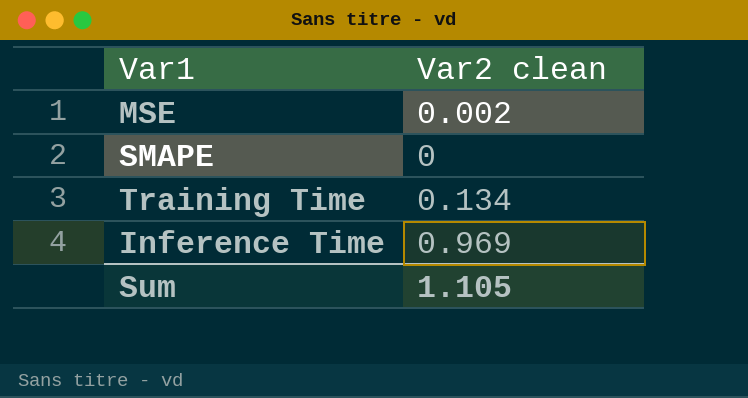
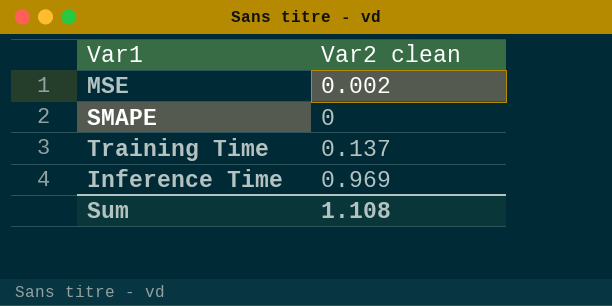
Training Time | Var2 clean: 0.134 -> 0.137
Sum | Var2 clean: 1.105 -> 1.108

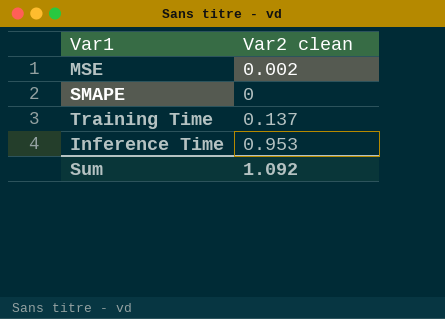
Inference Time | Var2 clean: 0.969 -> 0.953
Sum | Var2 clean: 1.108 -> 1.092

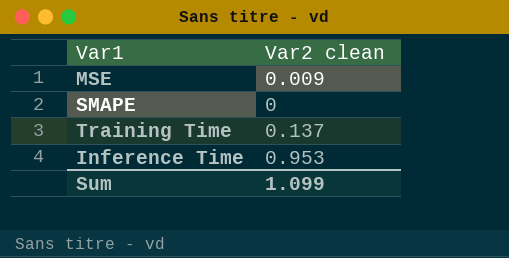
MSE | Var2 clean: 0.002 -> 0.009
Sum | Var2 clean: 1.092 -> 1.099

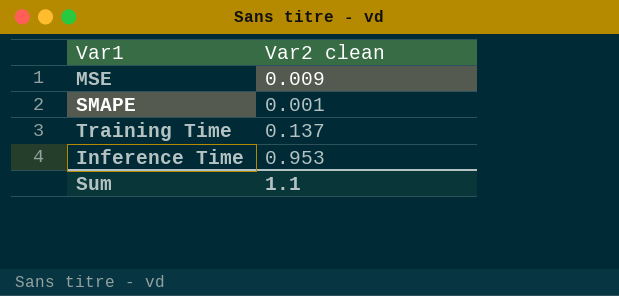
SMAPE | Var2 clean: 0 -> 0.001
Sum | Var2 clean: 1.099 -> 1.1

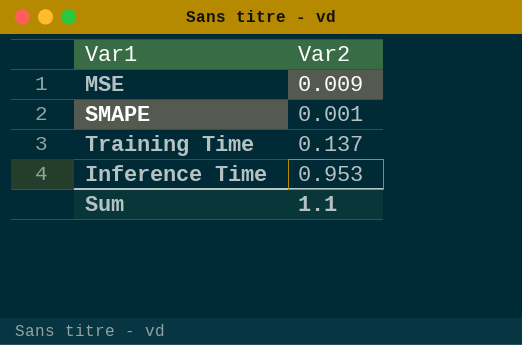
column name: Var2 clean -> Var2

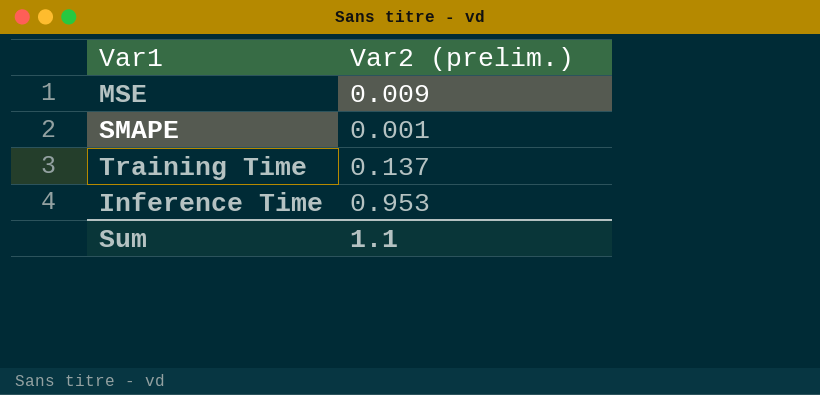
column name: Var2 -> Var2 (prelim.)

